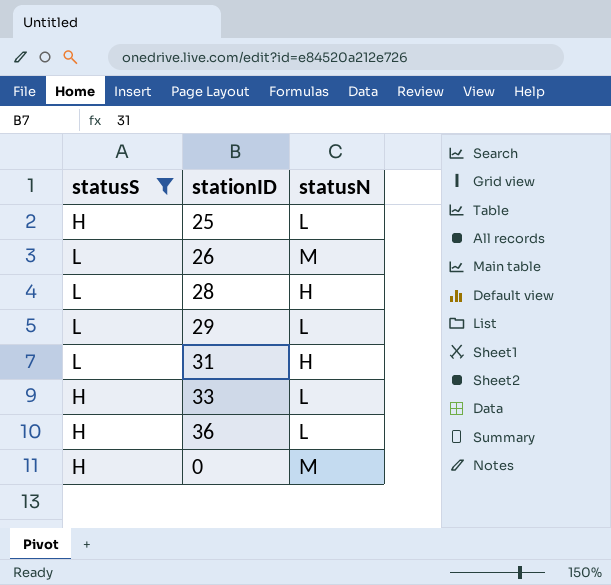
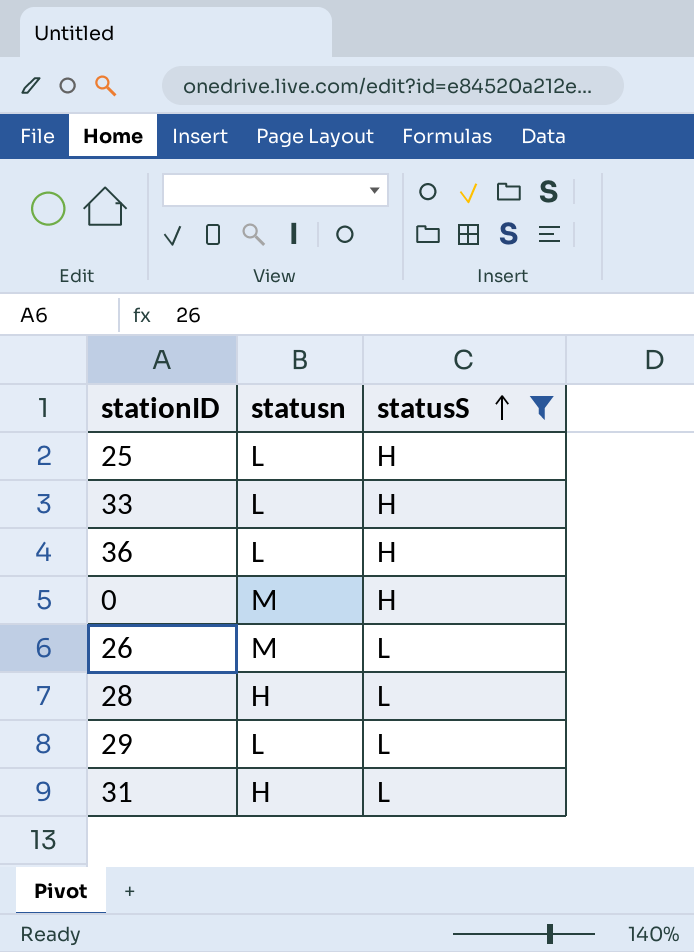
row order: none -> statusS ascending
column name: statusN -> statusn
column statusS | position: 1 -> 3

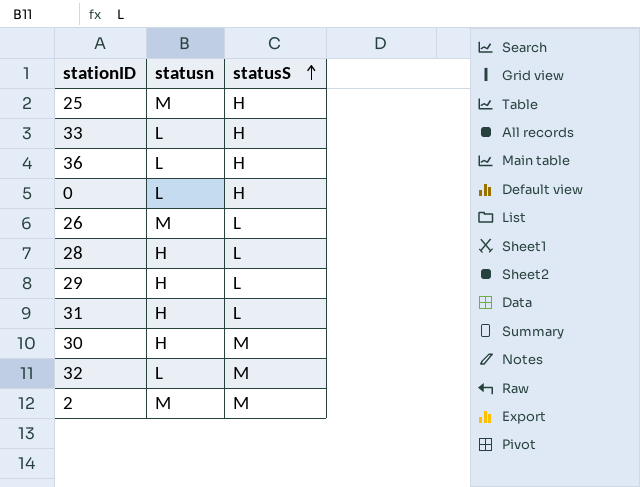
filter: statusS != M -> none
25 | statusn: L -> M
0 | statusn: M -> L
29 | statusn: L -> H

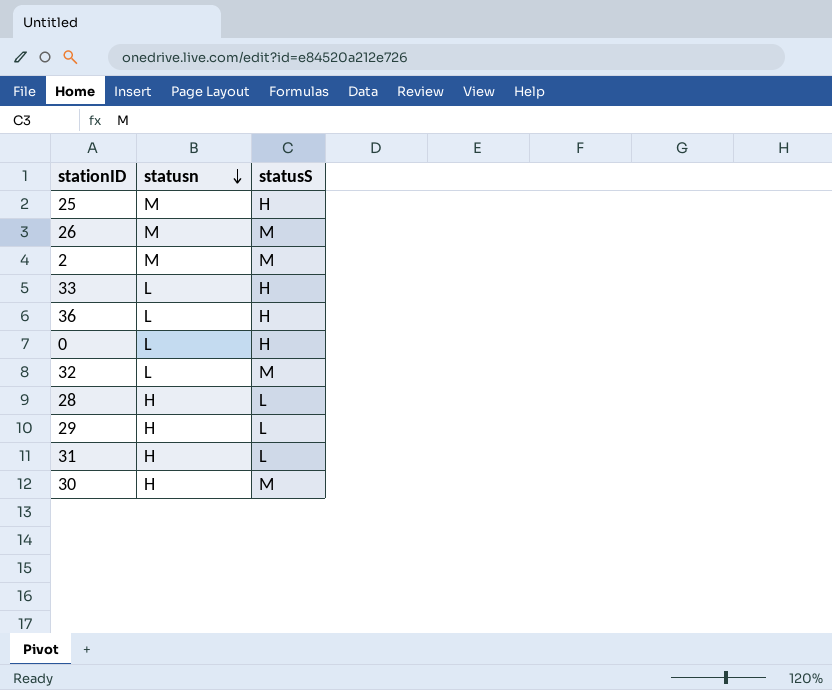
row order: statusS ascending -> statusn descending
26 | statusS: L -> M

